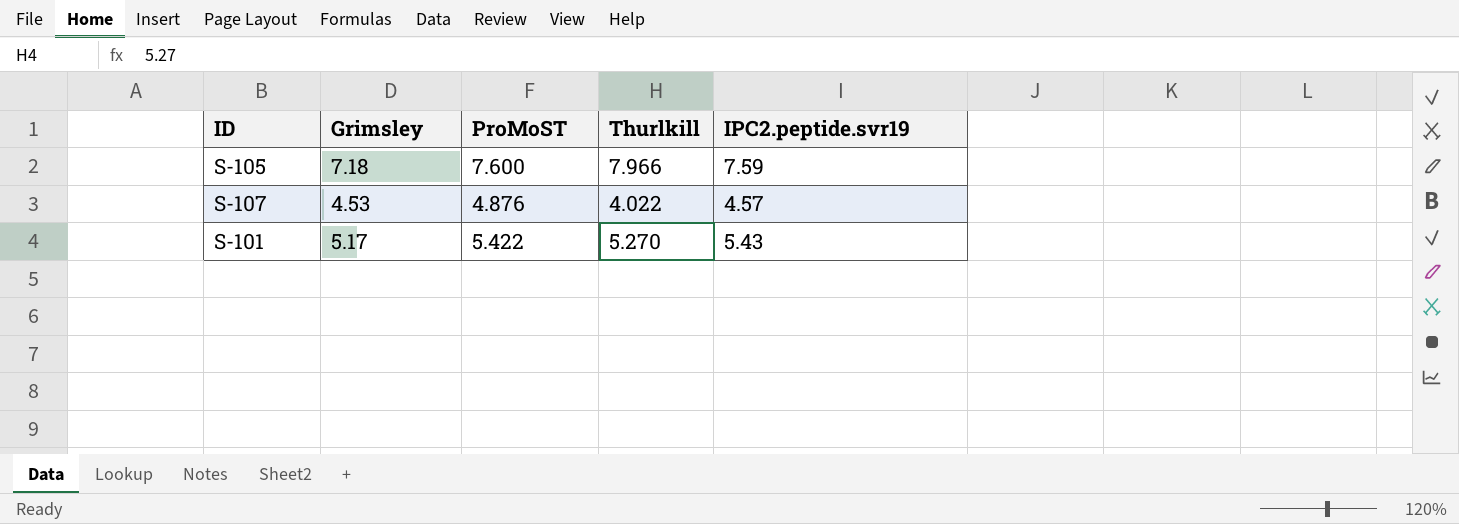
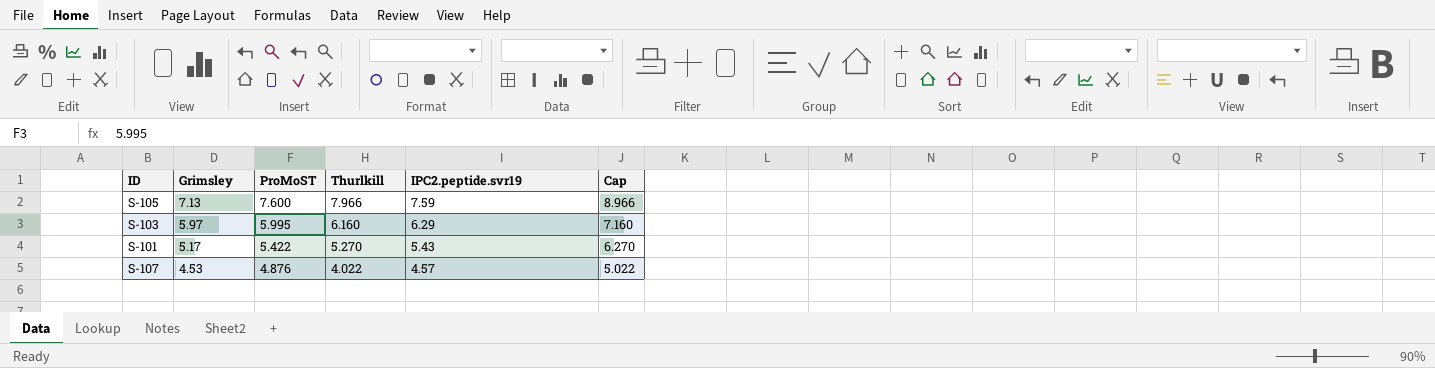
row order: none -> Grimsley descending
column Cap | formula: none -> [Thurlkill] + 1
S-105 | Grimsley: 7.18 -> 7.13
row S-103: none -> 5.97 | 5.995 | 6.160 | 6.29 | 7.160

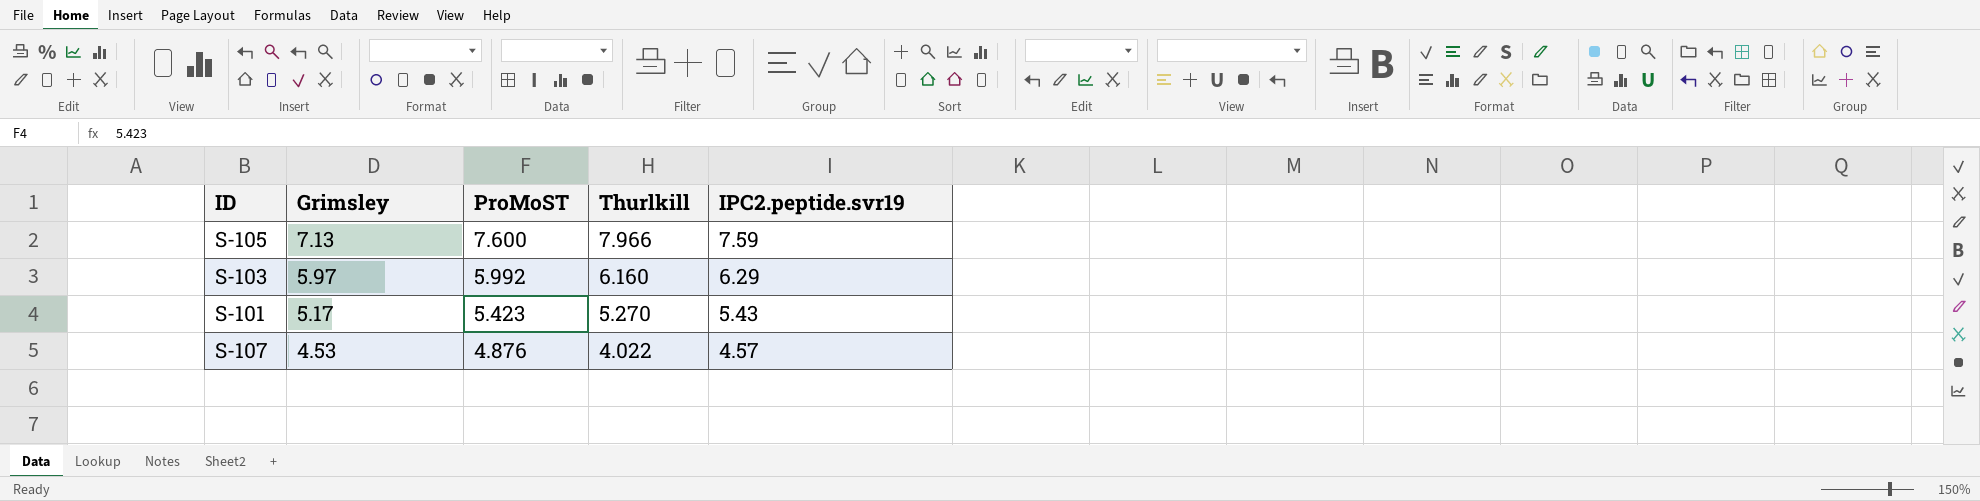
column Cap | formula: [Thurlkill] + 1 -> none
S-103 | ProMoST: 5.995 -> 5.992
S-101 | ProMoST: 5.422 -> 5.423

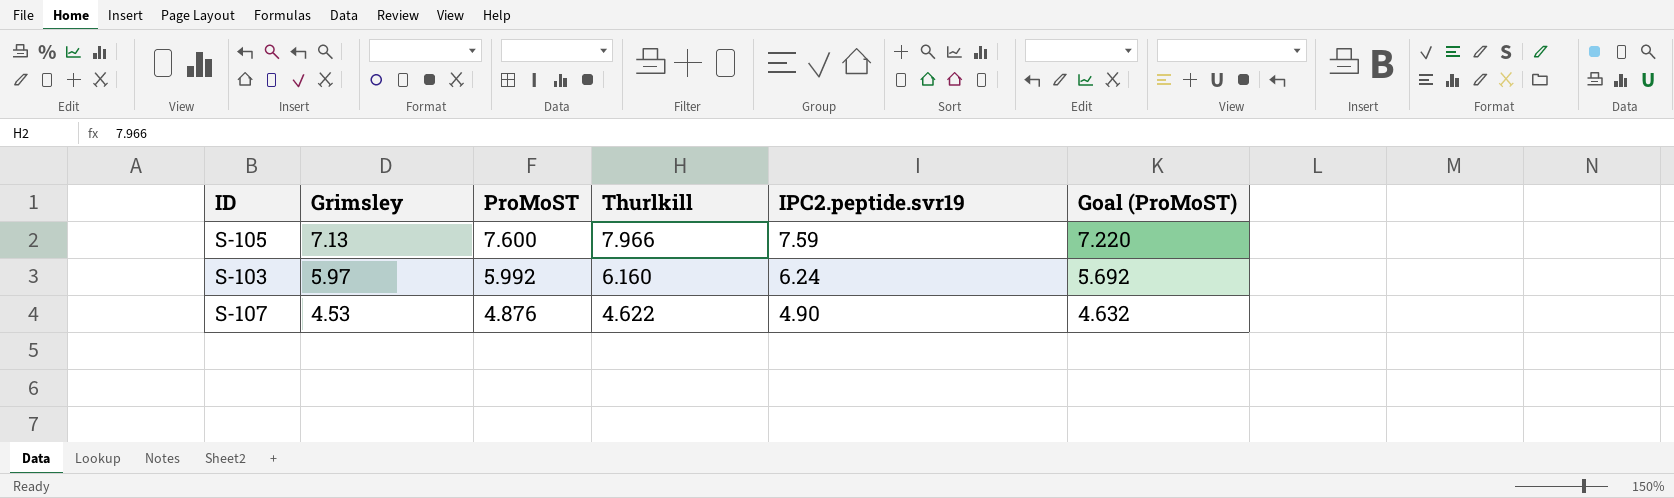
column Goal (ProMoST) | formula: none -> [ProMoST] * 0.95
row S-101: 5.17 | 5.423 | 5.270 | 5.43 -> none
S-103 | IPC2.peptide.svr19: 6.29 -> 6.24
S-107 | Thurlkill: 4.022 -> 4.622
S-107 | IPC2.peptide.svr19: 4.57 -> 4.90

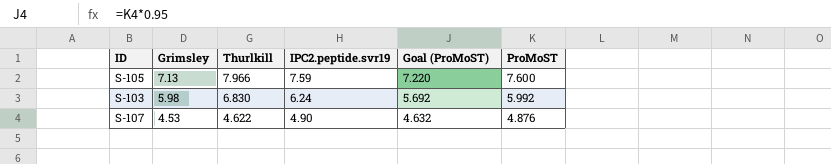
column ProMoST | position: 3 -> 6
S-103 | Grimsley: 5.97 -> 5.98
S-103 | Thurlkill: 6.160 -> 6.830

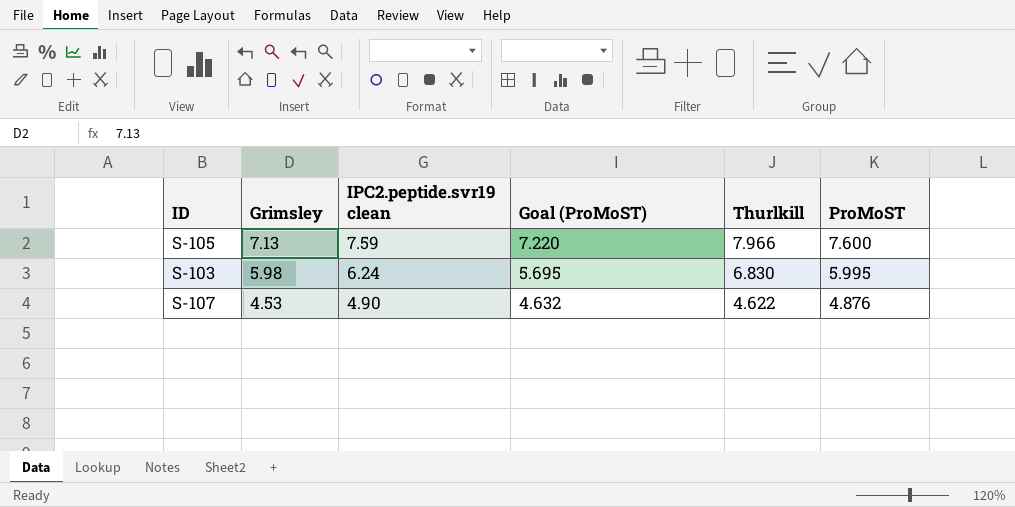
column name: IPC2.peptide.svr19 -> IPC2.peptide.svr19 clean
column Thurlkill | position: 3 -> 5
S-103 | Goal (ProMoST): 5.692 -> 5.695
S-103 | ProMoST: 5.992 -> 5.995

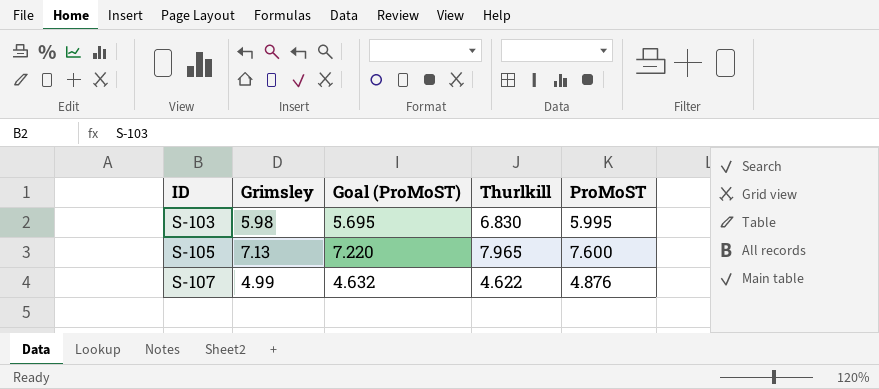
row order: Grimsley descending -> ID ascending
column IPC2.peptide.svr19 clean | position: 3 -> none
S-105 | Thurlkill: 7.966 -> 7.965
S-107 | Grimsley: 4.53 -> 4.99

